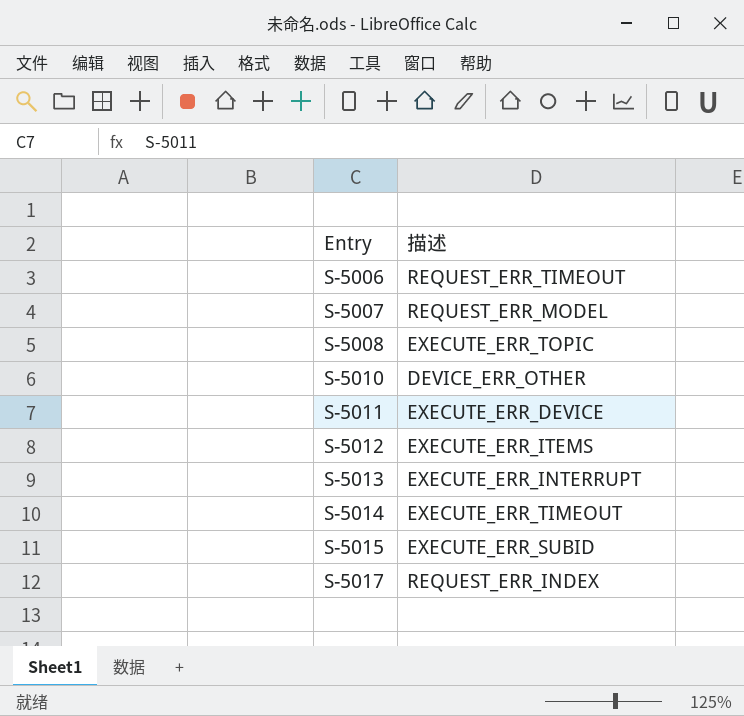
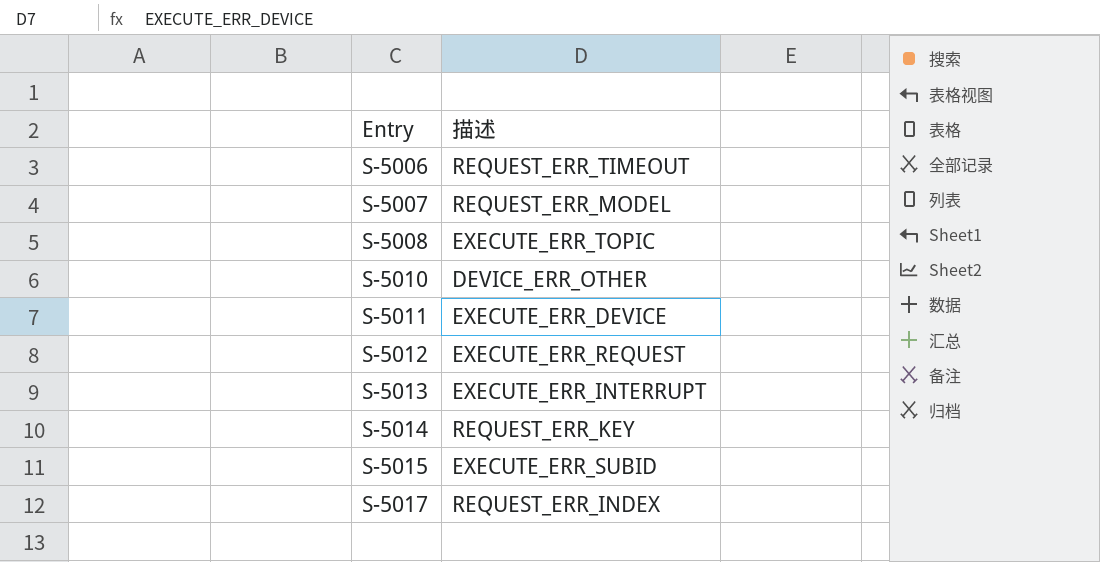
S-5012 | 描述: EXECUTE_ERR_ITEMS -> EXECUTE_ERR_REQUEST
S-5014 | 描述: EXECUTE_ERR_TIMEOUT -> REQUEST_ERR_KEY

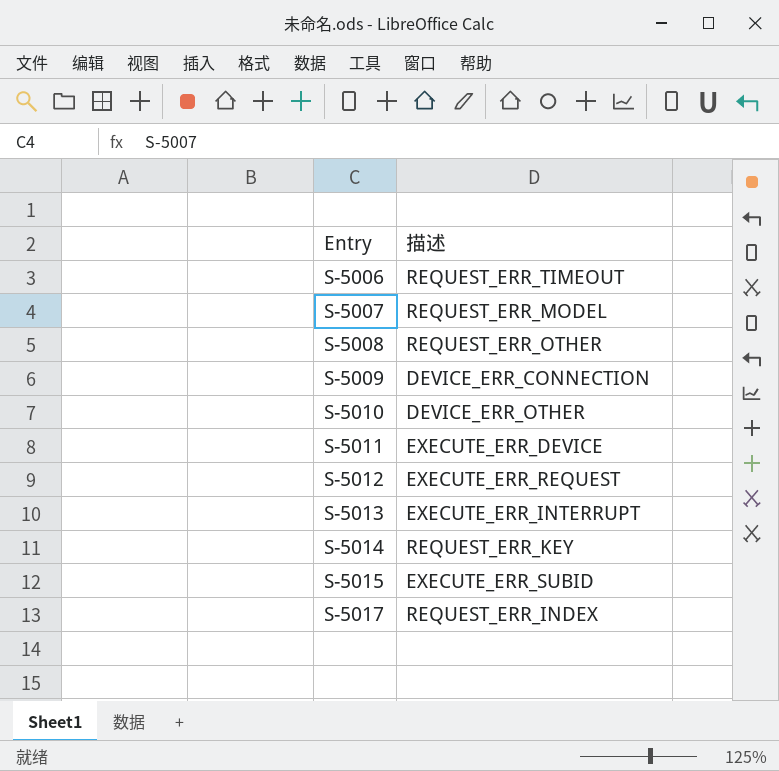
S-5008 | 描述: EXECUTE_ERR_TOPIC -> REQUEST_ERR_OTHER
row S-5009: none -> DEVICE_ERR_CONNECTION

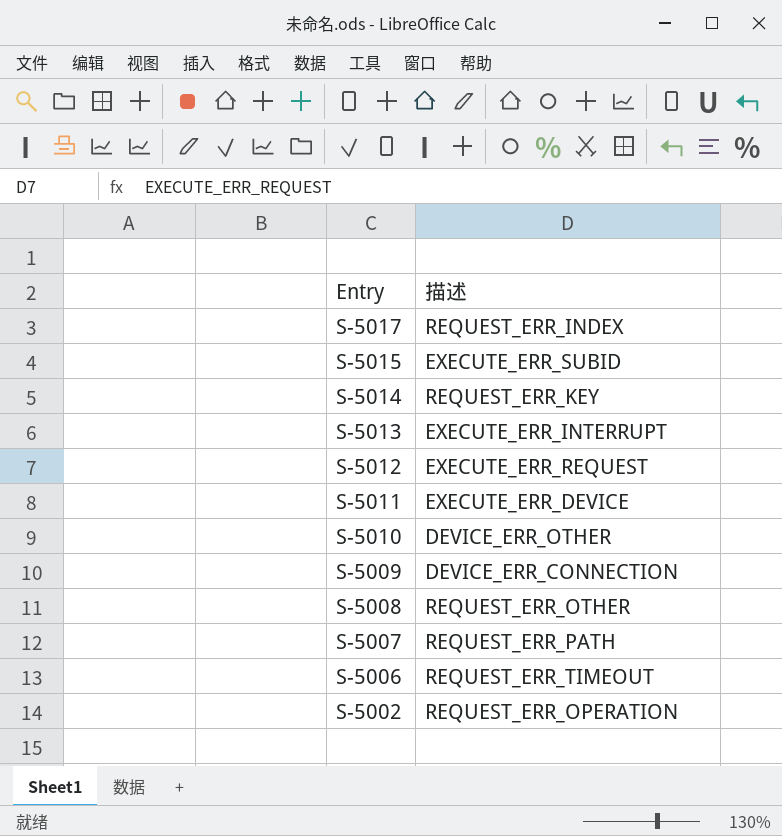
row order: Entry ascending -> Entry descending
S-5007 | 描述: REQUEST_ERR_MODEL -> REQUEST_ERR_PATH
row S-5002: none -> REQUEST_ERR_OPERATION

